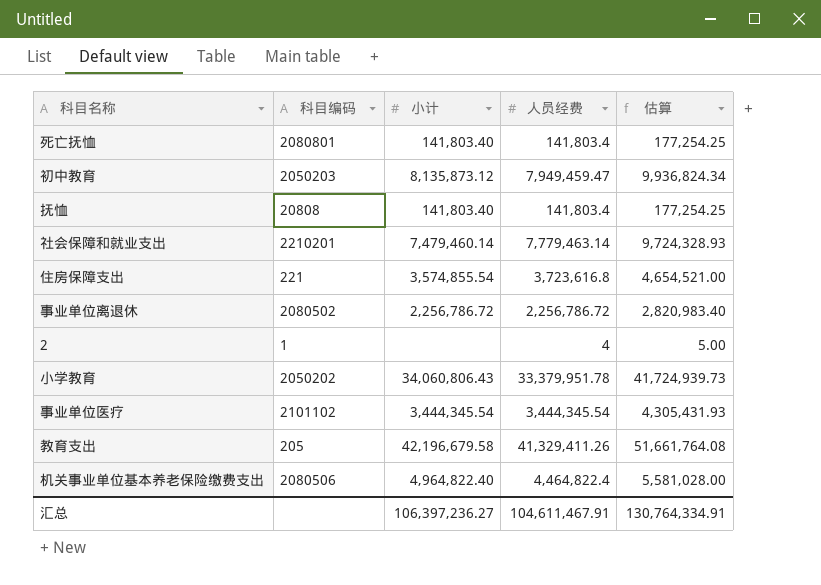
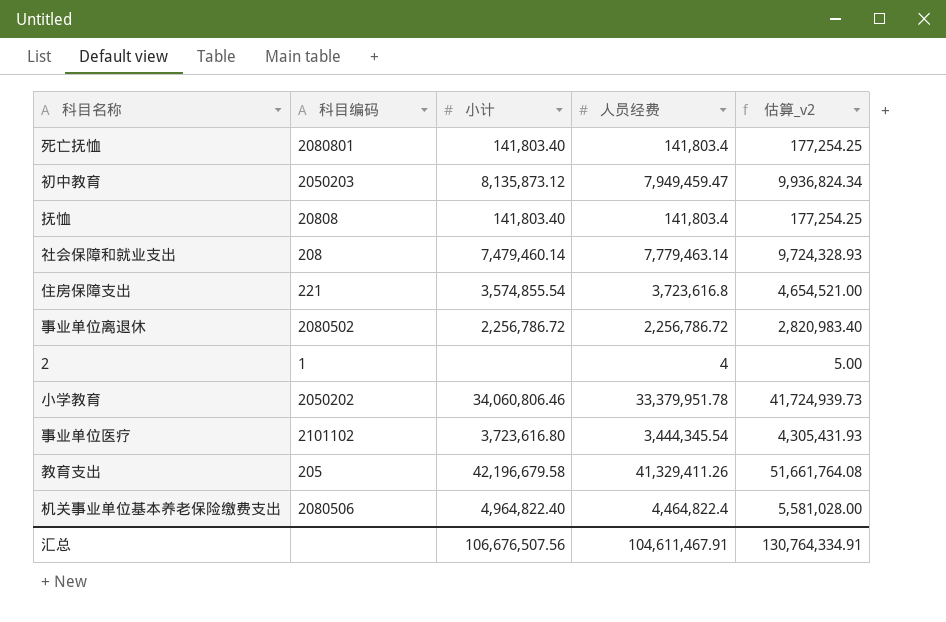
column name: 估算 -> 估算_v2
社会保障和就业支出 | 科目编码: 2210201 -> 208
小学教育 | 小计: 34,060,806.43 -> 34,060,806.46
事业单位医疗 | 小计: 3,444,345.54 -> 3,723,616.80
汇总 | 小计: 106,397,236.27 -> 106,676,507.56

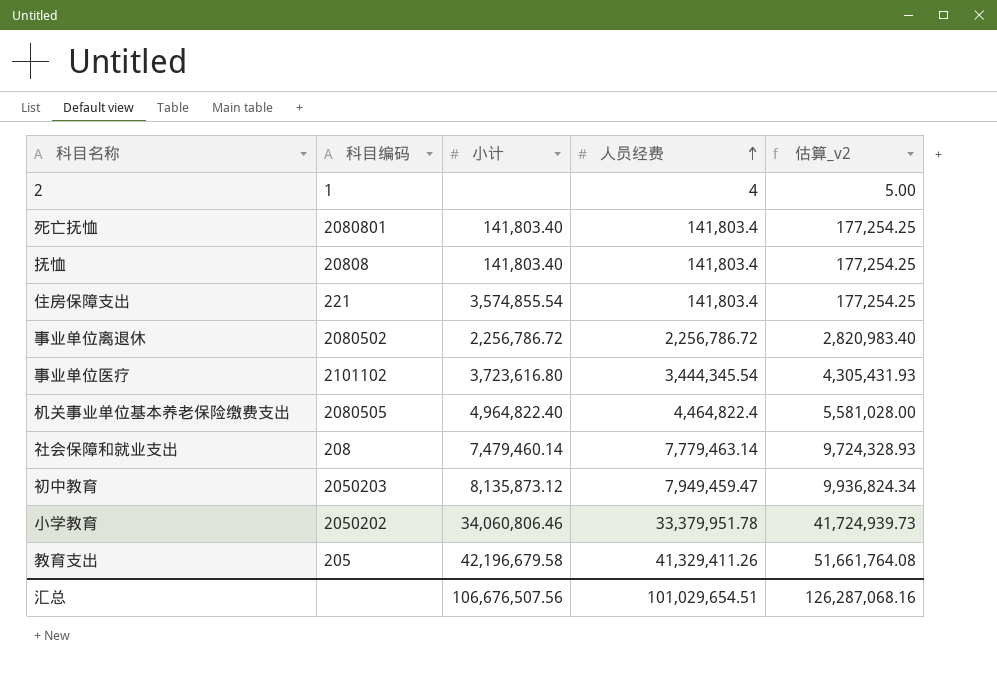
row order: none -> 人员经费 ascending
住房保障支出 | 人员经费: 3,723,616.8 -> 141,803.4
住房保障支出 | 估算_v2: 4,654,521.00 -> 177,254.25
机关事业单位基本养老保险缴费支出 | 科目编码: 2080506 -> 2080505
汇总 | 人员经费: 104,611,467.91 -> 101,029,654.51
汇总 | 估算_v2: 130,764,334.91 -> 126,287,068.16

